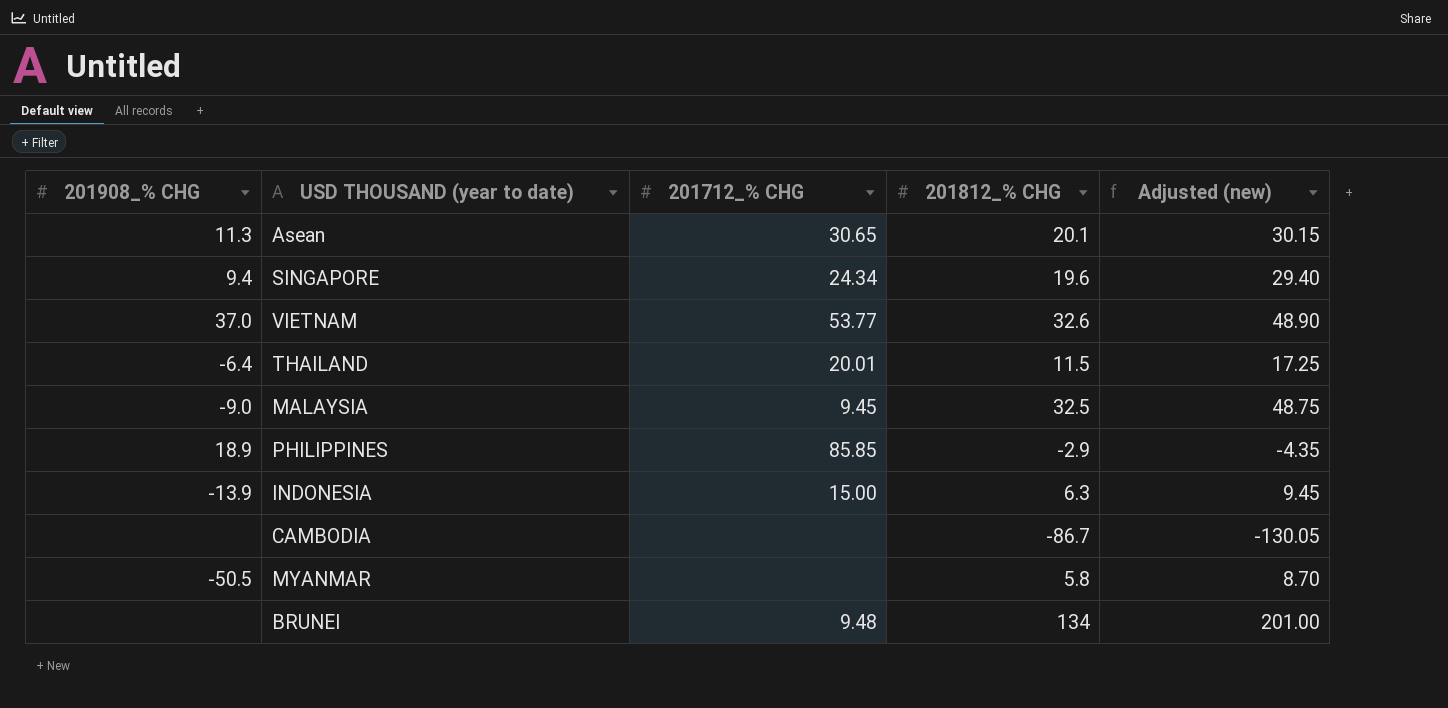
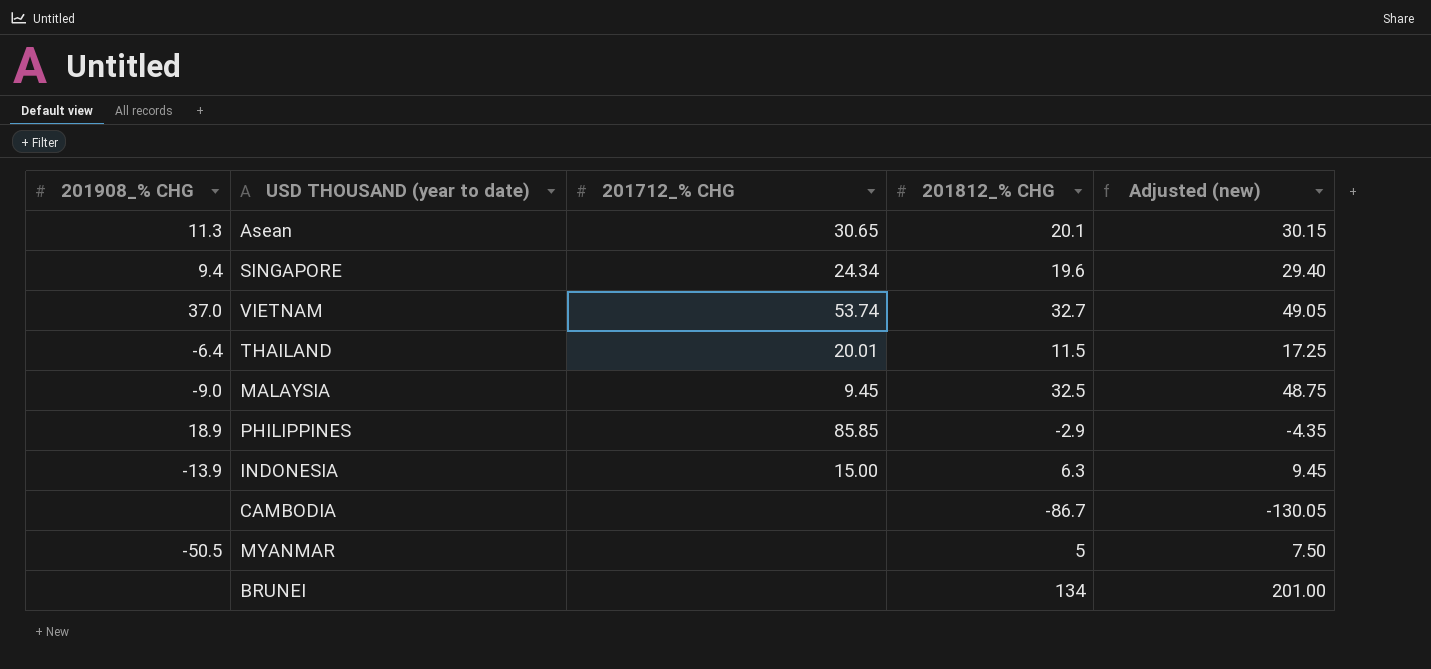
VIETNAM | 201712_% CHG: 53.77 -> 53.74
VIETNAM | 201812_% CHG: 32.6 -> 32.7
VIETNAM | Adjusted (new): 48.90 -> 49.05
MYANMAR | 201812_% CHG: 5.8 -> 5
MYANMAR | Adjusted (new): 8.70 -> 7.50
BRUNEI | 201712_% CHG: 9.48 -> none

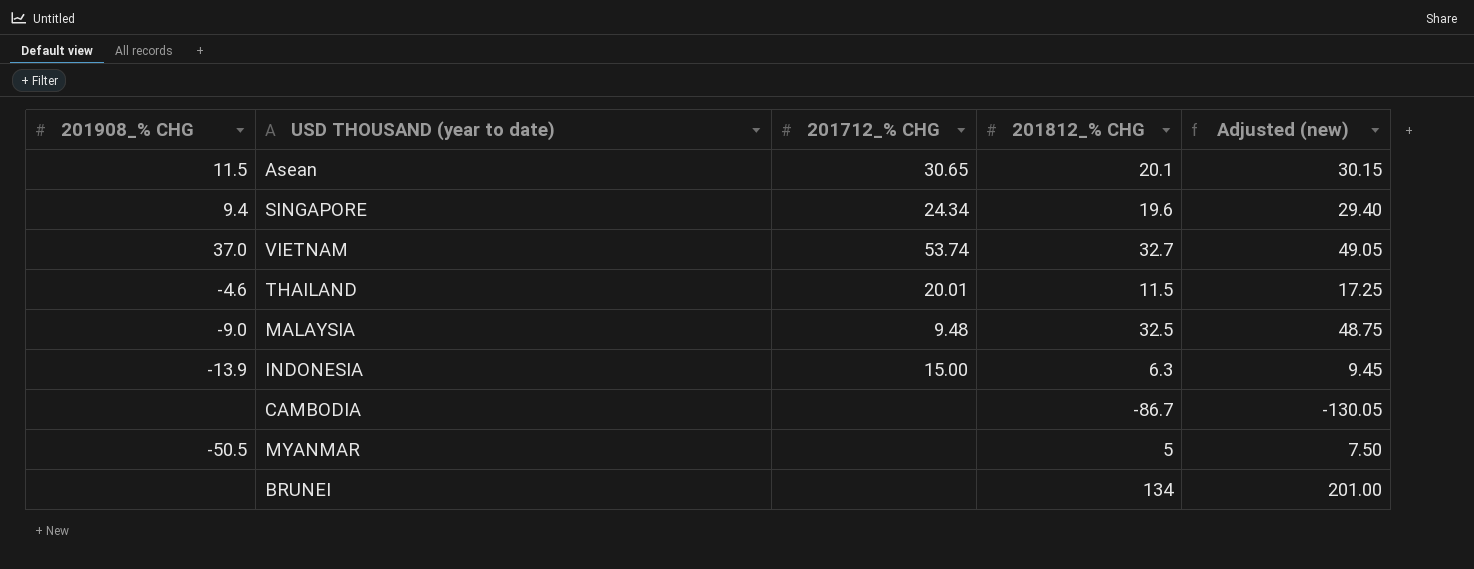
row PHILIPPINES: 18.9 | 85.85 | -2.9 | -4.35 -> none
Asean | 201908_% CHG: 11.3 -> 11.5
THAILAND | 201908_% CHG: -6.4 -> -4.6
MALAYSIA | 201712_% CHG: 9.45 -> 9.48

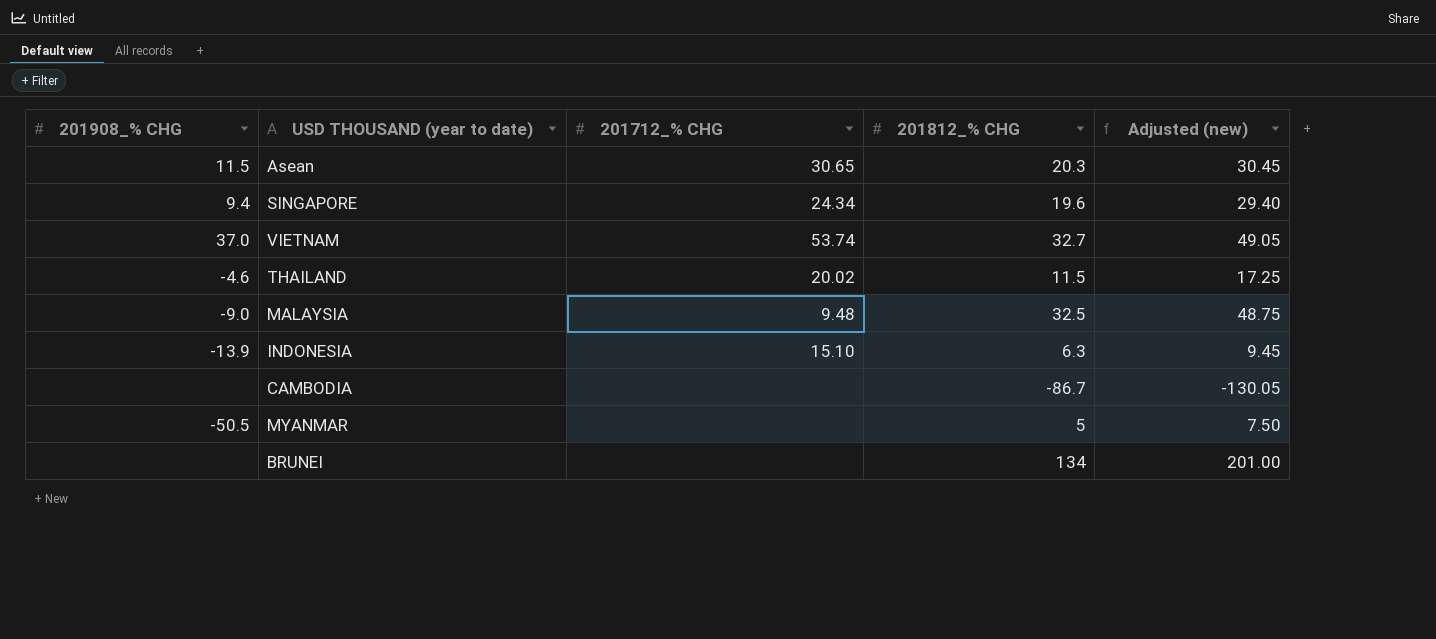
Asean | 201812_% CHG: 20.1 -> 20.3
Asean | Adjusted (new): 30.15 -> 30.45
THAILAND | 201712_% CHG: 20.01 -> 20.02
INDONESIA | 201712_% CHG: 15.00 -> 15.10

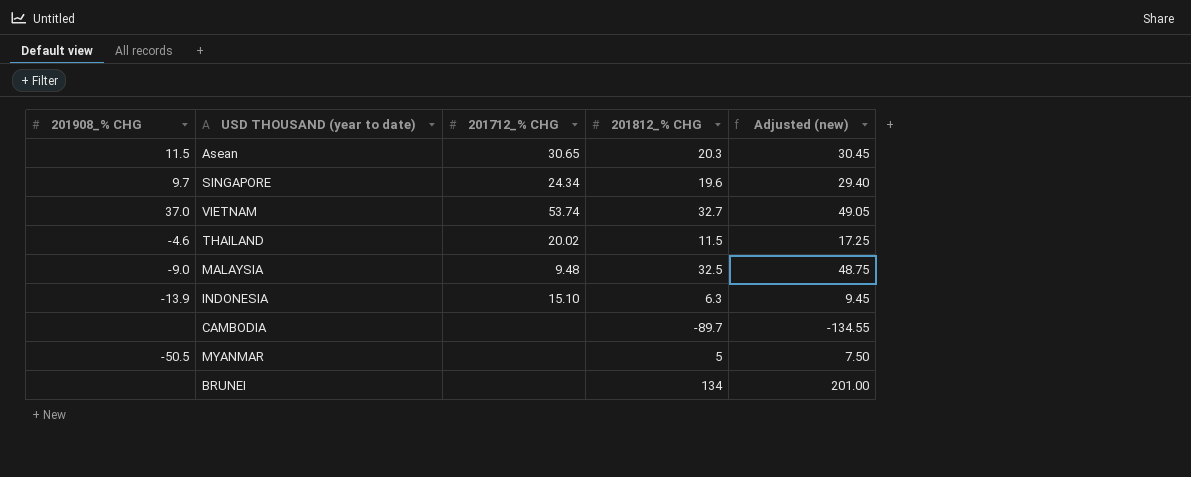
SINGAPORE | 201908_% CHG: 9.4 -> 9.7
CAMBODIA | 201812_% CHG: -86.7 -> -89.7
CAMBODIA | Adjusted (new): -130.05 -> -134.55

